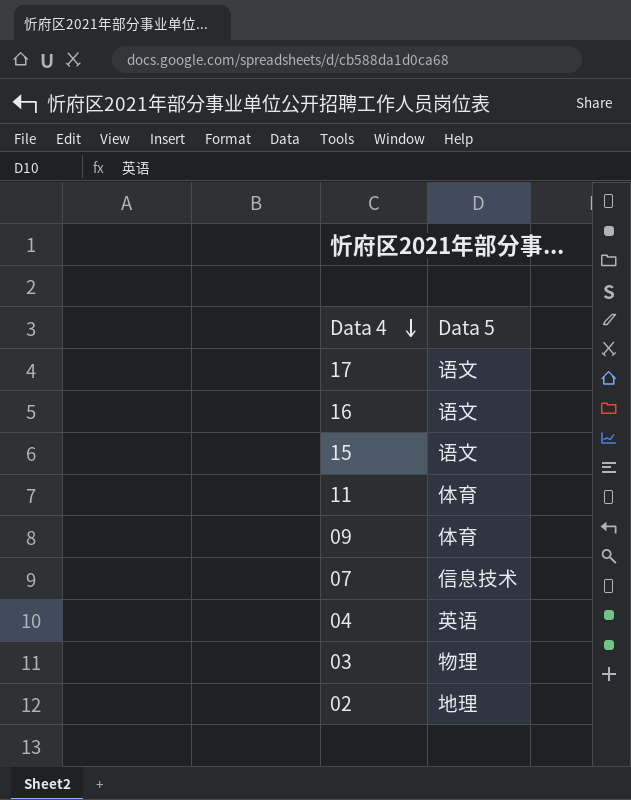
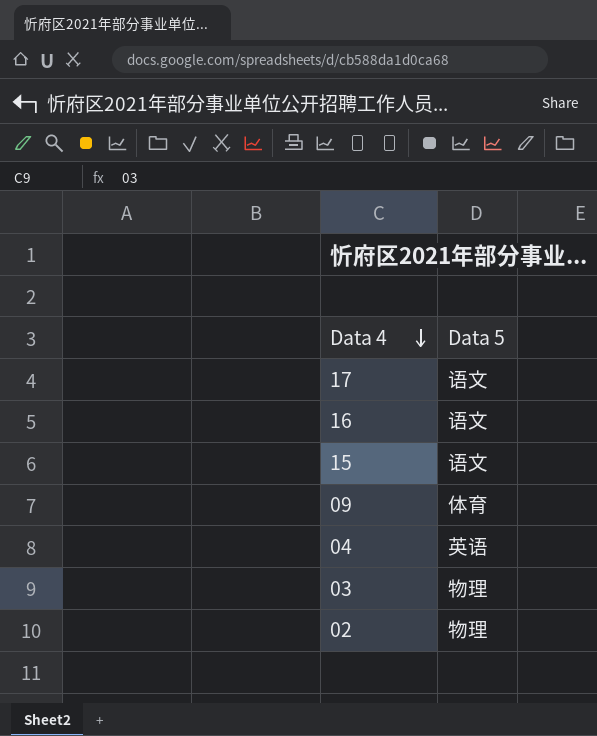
row 11: 体育 -> none
row 07: 信息技术 -> none
02 | Data 5: 地理 -> 物理

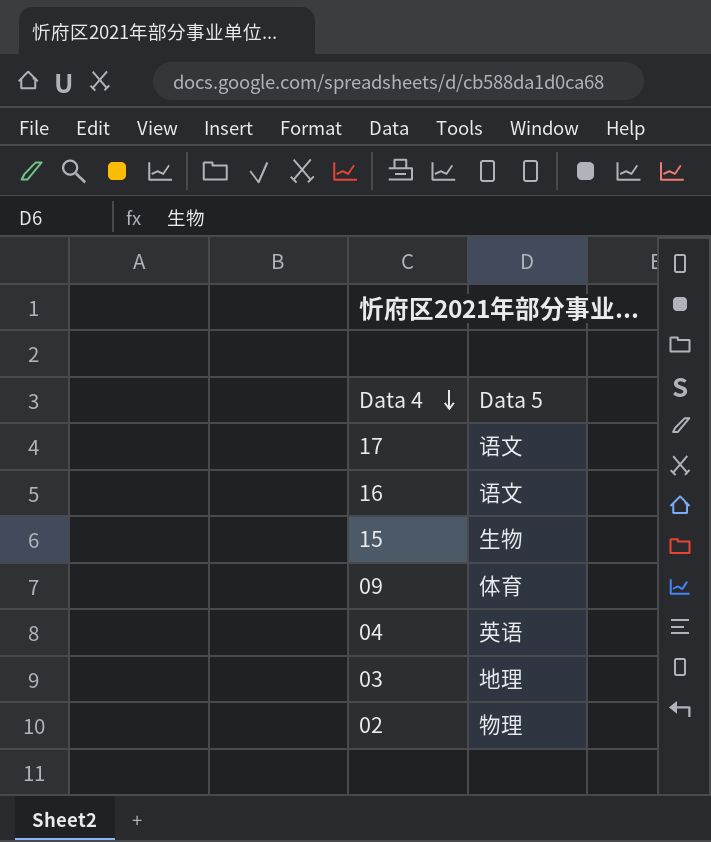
15 | Data 5: 语文 -> 生物
03 | Data 5: 物理 -> 地理

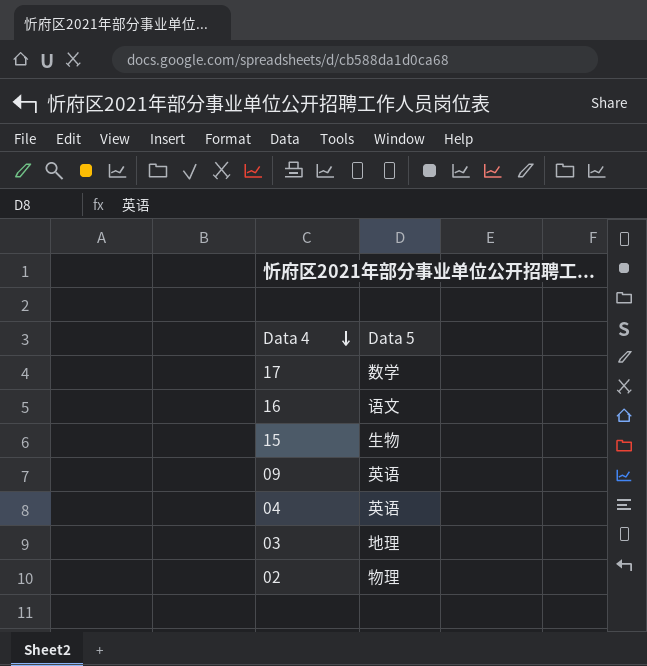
17 | Data 5: 语文 -> 数学
09 | Data 5: 体育 -> 英语

